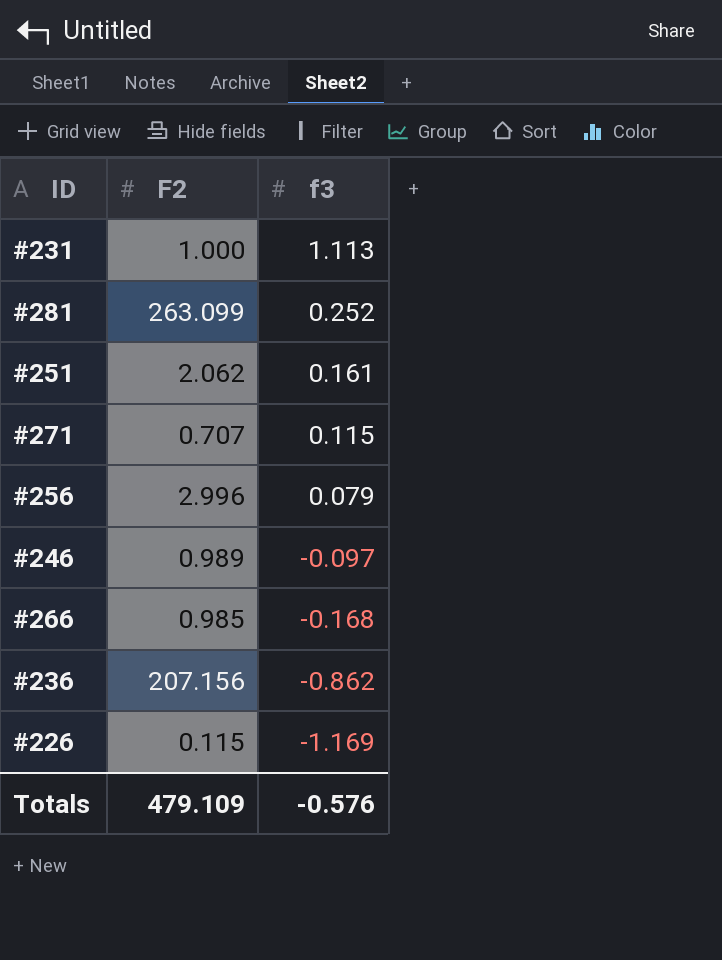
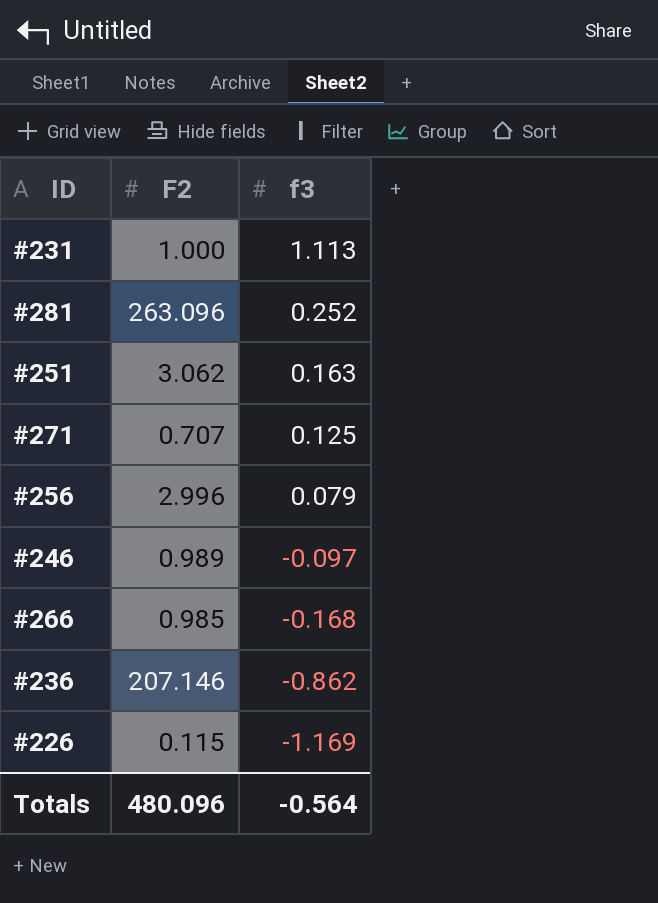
#281 | F2: 263.099 -> 263.096
#251 | F2: 2.062 -> 3.062
#251 | f3: 0.161 -> 0.163
#271 | f3: 0.115 -> 0.125
#236 | F2: 207.156 -> 207.146
Totals | F2: 479.109 -> 480.096
Totals | f3: -0.576 -> -0.564

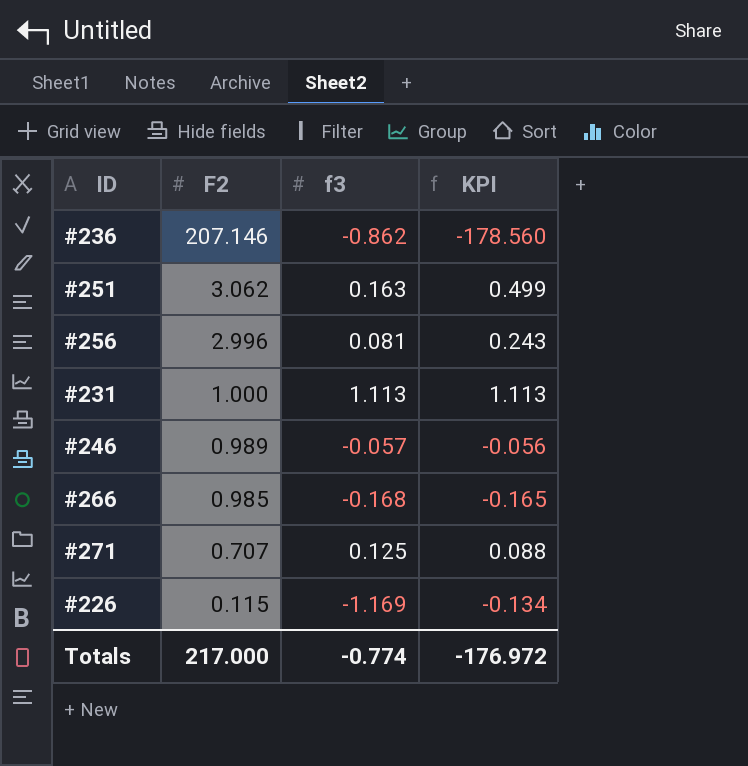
row order: f3 descending -> F2 descending
column KPI | formula: none -> [F2] * [f3]
row #281: 263.096 | 0.252 -> none
#256 | f3: 0.079 -> 0.081
#246 | f3: -0.097 -> -0.057
Totals | F2: 480.096 -> 217.000
Totals | f3: -0.564 -> -0.774

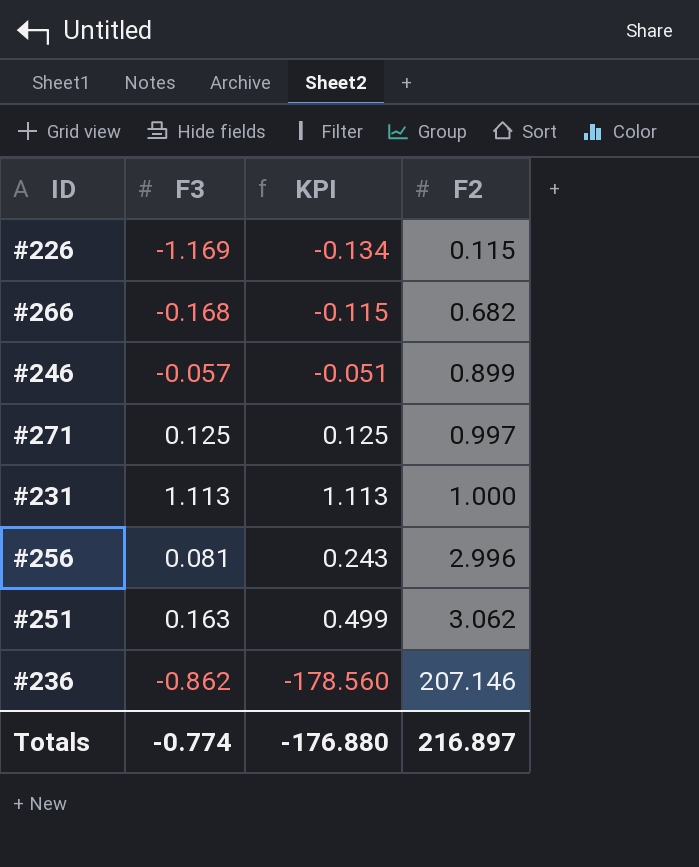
row order: F2 descending -> F2 ascending
column name: f3 -> F3
column F2 | position: 2 -> 4
#266 | KPI: -0.165 -> -0.115
#266 | F2: 0.985 -> 0.682
#246 | KPI: -0.056 -> -0.051
#246 | F2: 0.989 -> 0.899
#271 | KPI: 0.088 -> 0.125
#271 | F2: 0.707 -> 0.997
Totals | KPI: -176.972 -> -176.880
Totals | F2: 217.000 -> 216.897

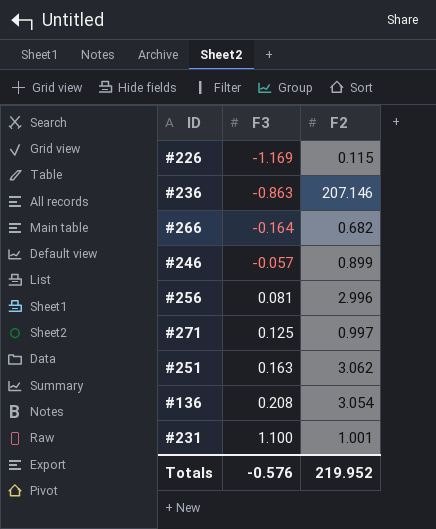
row order: F2 ascending -> F3 ascending
column KPI | formula: [F3] * [F2] -> none
#236 | F3: -0.862 -> -0.863
#266 | F3: -0.168 -> -0.164
row #136: none -> 0.208 | 3.054
#231 | F3: 1.113 -> 1.100
#231 | F2: 1.000 -> 1.001
Totals | F3: -0.774 -> -0.576
Totals | F2: 216.897 -> 219.952

